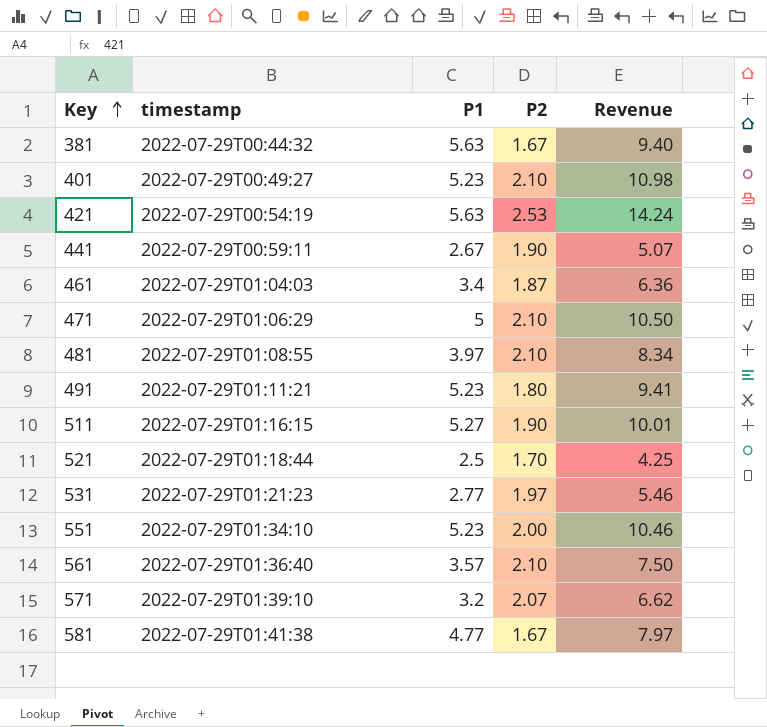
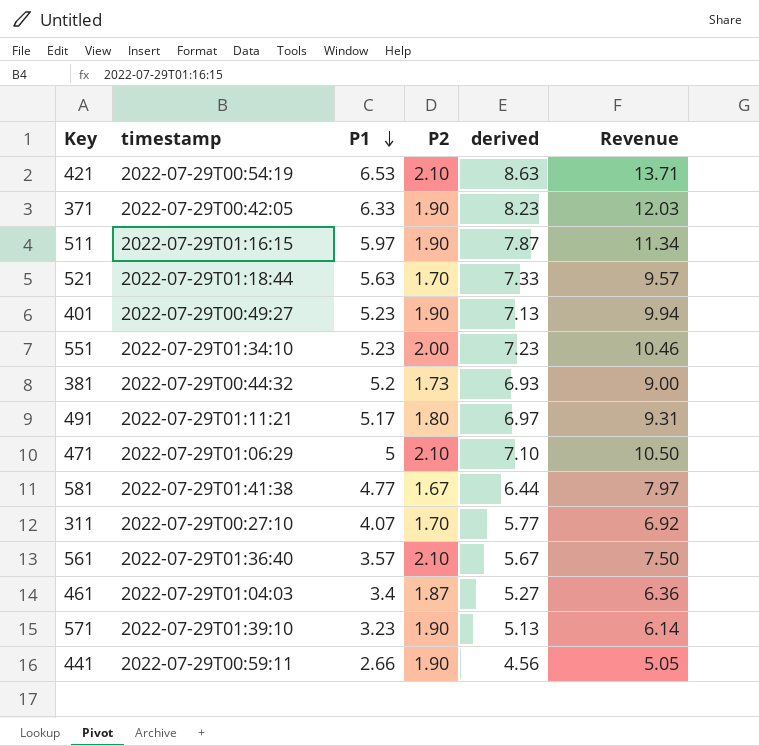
row order: Key ascending -> P1 descending
column derived | formula: none -> [P1] + [P2]
row 481: 2022-07-29T01:08:55 | 3.97 | 2.10 | 8.34 -> none
row 531: 2022-07-29T01:21:23 | 2.77 | 1.97 | 5.46 -> none
421 | P1: 5.63 -> 6.53
421 | P2: 2.53 -> 2.10
421 | Revenue: 14.24 -> 13.71
row 371: none -> 2022-07-29T00:42:05 | 6.33 | 1.90 | 8.23 | 12.03
511 | P1: 5.27 -> 5.97
511 | Revenue: 10.01 -> 11.34
521 | P1: 2.5 -> 5.63
521 | Revenue: 4.25 -> 9.57
401 | P2: 2.10 -> 1.90
401 | Revenue: 10.98 -> 9.94
381 | P1: 5.63 -> 5.2
381 | P2: 1.67 -> 1.73
381 | Revenue: 9.40 -> 9.00
491 | P1: 5.23 -> 5.17
491 | Revenue: 9.41 -> 9.31
row 311: none -> 2022-07-29T00:27:10 | 4.07 | 1.70 | 5.77 | 6.92
571 | P1: 3.2 -> 3.23
571 | P2: 2.07 -> 1.90
571 | Revenue: 6.62 -> 6.14
441 | P1: 2.67 -> 2.66
441 | Revenue: 5.07 -> 5.05

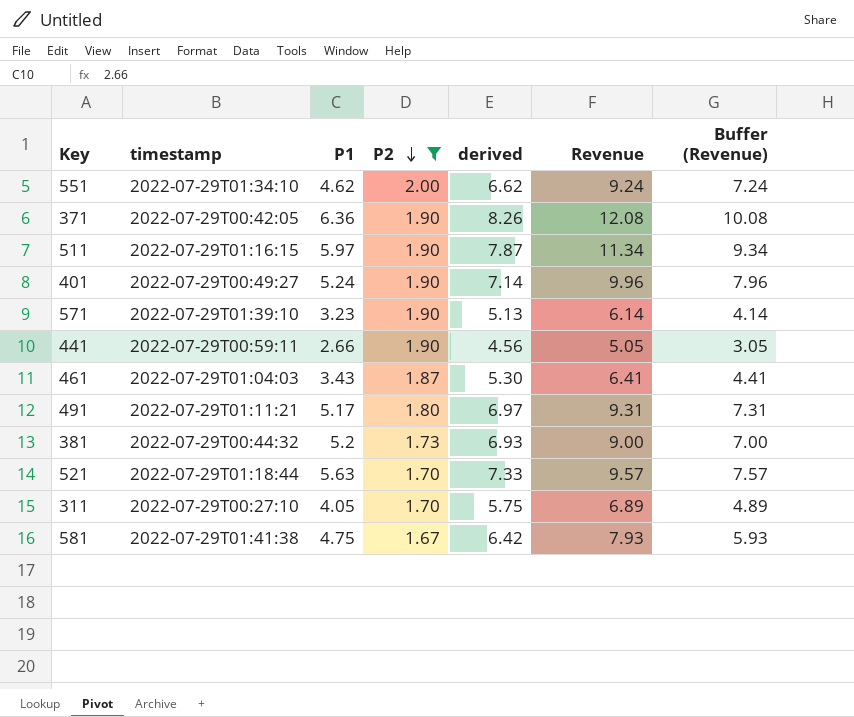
filter: none -> P2 != 2.10
row order: P1 descending -> P2 descending
column Buffer (Revenue) | formula: none -> [Revenue] - 2
551 | P1: 5.23 -> 4.62
551 | derived: 7.23 -> 6.62
551 | Revenue: 10.46 -> 9.24
371 | P1: 6.33 -> 6.36
371 | derived: 8.23 -> 8.26
371 | Revenue: 12.03 -> 12.08
401 | P1: 5.23 -> 5.24
401 | derived: 7.13 -> 7.14
401 | Revenue: 9.94 -> 9.96
461 | P1: 3.4 -> 3.43
461 | derived: 5.27 -> 5.30
461 | Revenue: 6.36 -> 6.41
311 | P1: 4.07 -> 4.05
311 | derived: 5.77 -> 5.75
311 | Revenue: 6.92 -> 6.89
581 | P1: 4.77 -> 4.75
581 | derived: 6.44 -> 6.42
581 | Revenue: 7.97 -> 7.93

